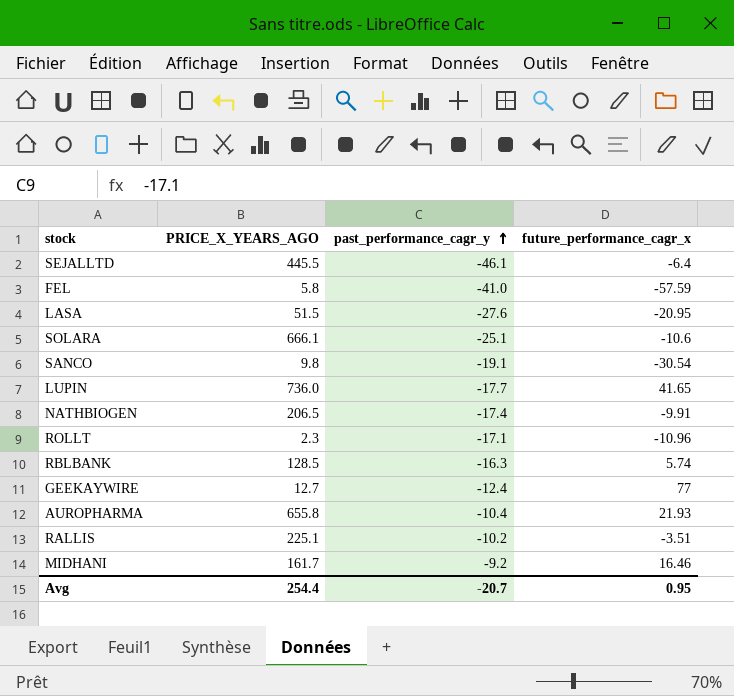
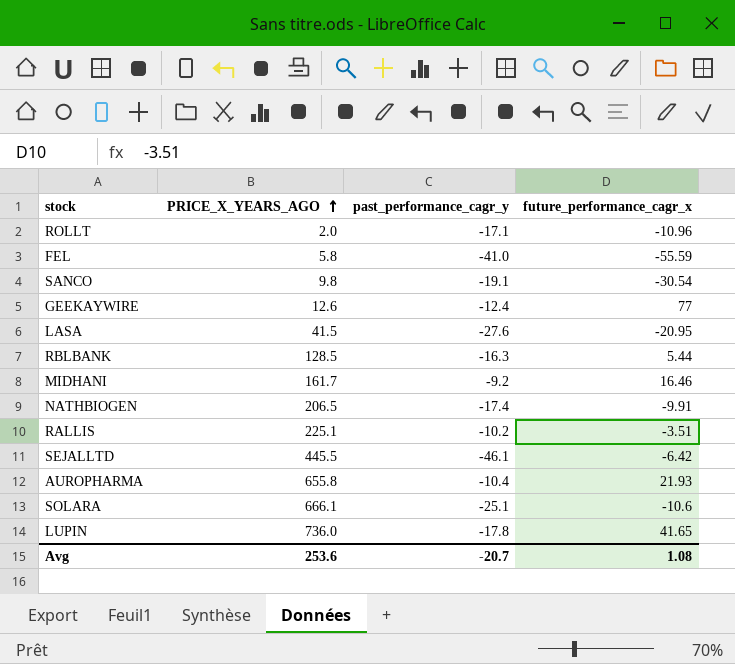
row order: past_performance_cagr_y ascending -> PRICE_X_YEARS_AGO ascending
ROLLT | PRICE_X_YEARS_AGO: 2.3 -> 2.0
FEL | future_performance_cagr_x: -57.59 -> -55.59
GEEKAYWIRE | PRICE_X_YEARS_AGO: 12.7 -> 12.6
LASA | PRICE_X_YEARS_AGO: 51.5 -> 41.5
RBLBANK | future_performance_cagr_x: 5.74 -> 5.44
SEJALLTD | future_performance_cagr_x: -6.4 -> -6.42
LUPIN | past_performance_cagr_y: -17.7 -> -17.8
Avg | PRICE_X_YEARS_AGO: 254.4 -> 253.6
Avg | future_performance_cagr_x: 0.95 -> 1.08

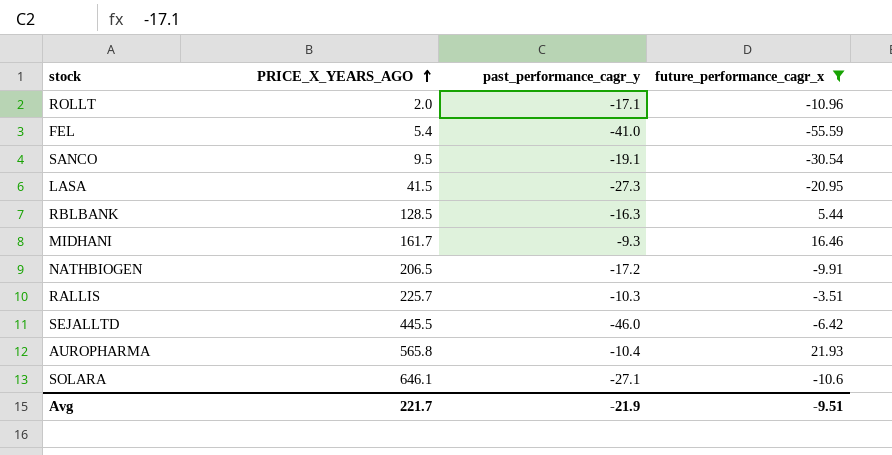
filter: none -> future_performance_cagr_x <= 21.93
FEL | PRICE_X_YEARS_AGO: 5.8 -> 5.4
SANCO | PRICE_X_YEARS_AGO: 9.8 -> 9.5
LASA | past_performance_cagr_y: -27.6 -> -27.3
MIDHANI | past_performance_cagr_y: -9.2 -> -9.3
NATHBIOGEN | past_performance_cagr_y: -17.4 -> -17.2
RALLIS | PRICE_X_YEARS_AGO: 225.1 -> 225.7
RALLIS | past_performance_cagr_y: -10.2 -> -10.3
SEJALLTD | past_performance_cagr_y: -46.1 -> -46.0
AUROPHARMA | PRICE_X_YEARS_AGO: 655.8 -> 565.8
SOLARA | PRICE_X_YEARS_AGO: 666.1 -> 646.1
SOLARA | past_performance_cagr_y: -25.1 -> -27.1
Avg | PRICE_X_YEARS_AGO: 253.6 -> 221.7
Avg | past_performance_cagr_y: -20.7 -> -21.9
Avg | future_performance_cagr_x: 1.08 -> -9.51

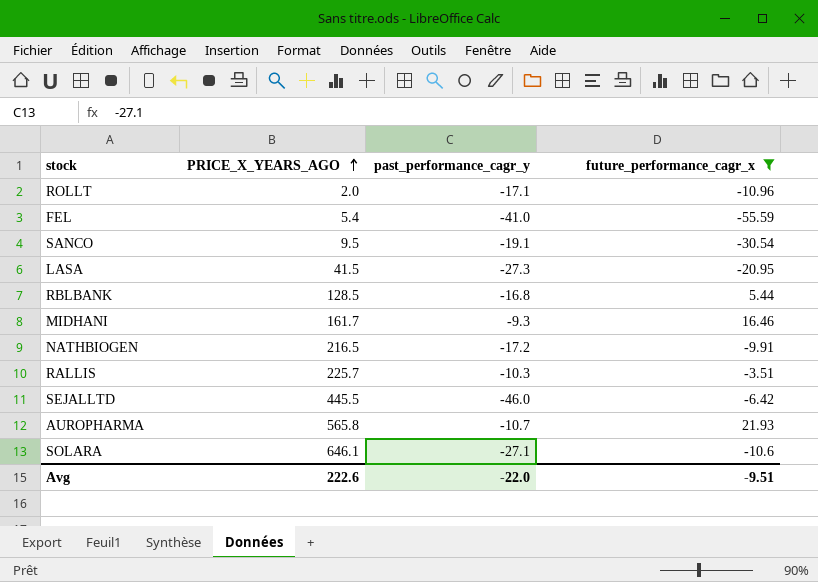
RBLBANK | past_performance_cagr_y: -16.3 -> -16.8
NATHBIOGEN | PRICE_X_YEARS_AGO: 206.5 -> 216.5
AUROPHARMA | past_performance_cagr_y: -10.4 -> -10.7
Avg | PRICE_X_YEARS_AGO: 221.7 -> 222.6
Avg | past_performance_cagr_y: -21.9 -> -22.0

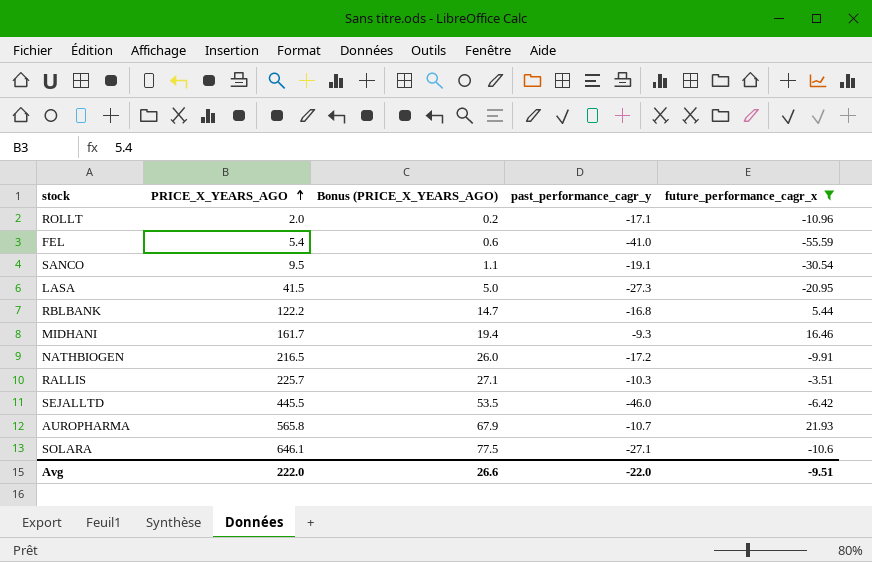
column Bonus (PRICE_X_YEARS_AGO) | formula: none -> [PRICE_X_YEARS_AGO] * 0.12
RBLBANK | PRICE_X_YEARS_AGO: 128.5 -> 122.2
Avg | PRICE_X_YEARS_AGO: 222.6 -> 222.0

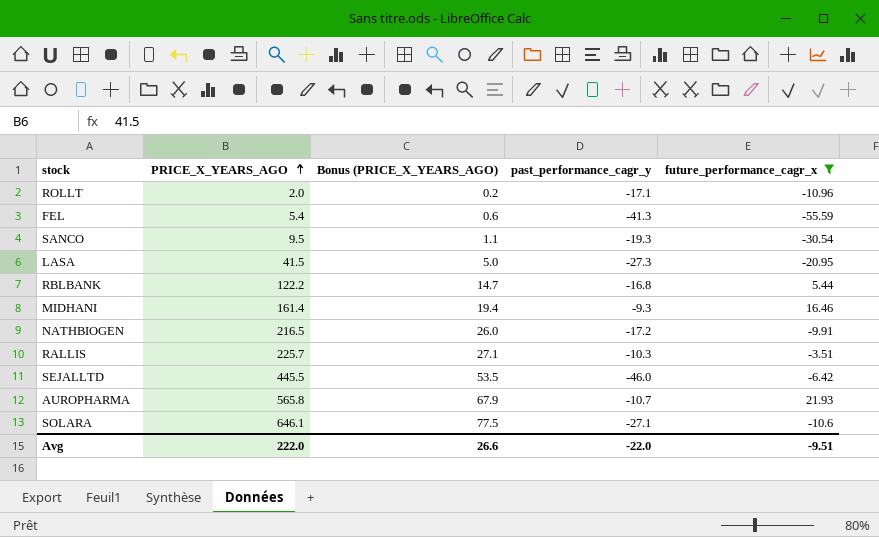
FEL | past_performance_cagr_y: -41.0 -> -41.3
SANCO | past_performance_cagr_y: -19.1 -> -19.3
MIDHANI | PRICE_X_YEARS_AGO: 161.7 -> 161.4

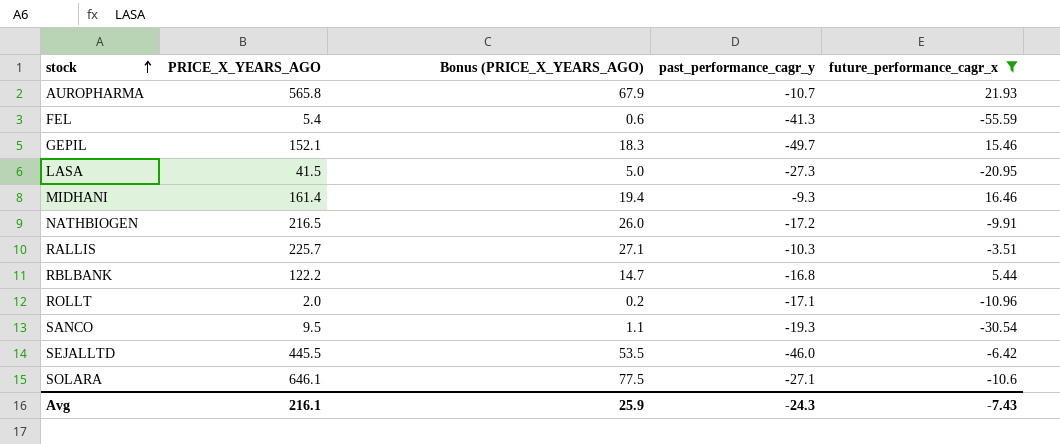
row order: PRICE_X_YEARS_AGO ascending -> stock ascending
row GEPIL: none -> 152.1 | 18.3 | -49.7 | 15.46
Avg | PRICE_X_YEARS_AGO: 222.0 -> 216.1
Avg | Bonus (PRICE_X_YEARS_AGO): 26.6 -> 25.9
Avg | past_performance_cagr_y: -22.0 -> -24.3
Avg | future_performance_cagr_x: -9.51 -> -7.43

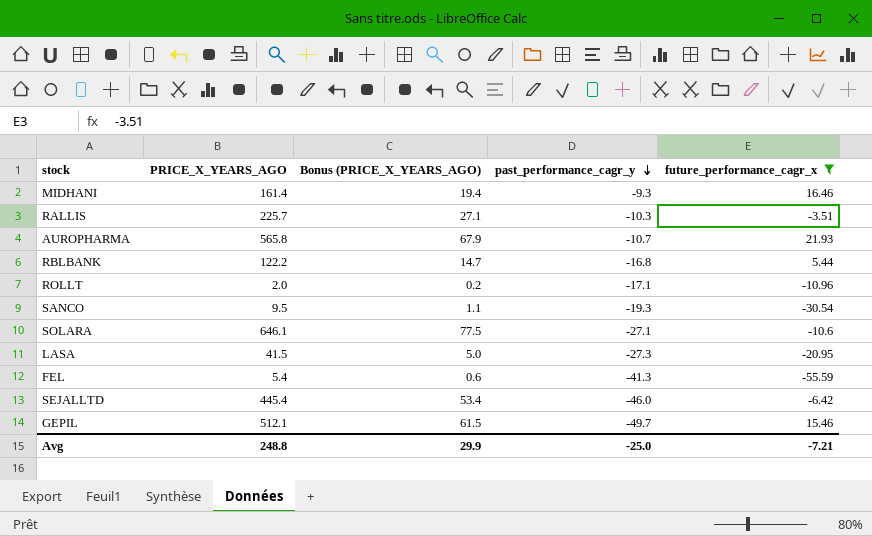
row order: stock ascending -> past_performance_cagr_y descending
row NATHBIOGEN: 216.5 | 26.0 | -17.2 | -9.91 -> none
SEJALLTD | PRICE_X_YEARS_AGO: 445.5 -> 445.4
SEJALLTD | Bonus (PRICE_X_YEARS_AGO): 53.5 -> 53.4
GEPIL | PRICE_X_YEARS_AGO: 152.1 -> 512.1
GEPIL | Bonus (PRICE_X_YEARS_AGO): 18.3 -> 61.5
Avg | PRICE_X_YEARS_AGO: 216.1 -> 248.8
Avg | Bonus (PRICE_X_YEARS_AGO): 25.9 -> 29.9
Avg | past_performance_cagr_y: -24.3 -> -25.0
Avg | future_performance_cagr_x: -7.43 -> -7.21

